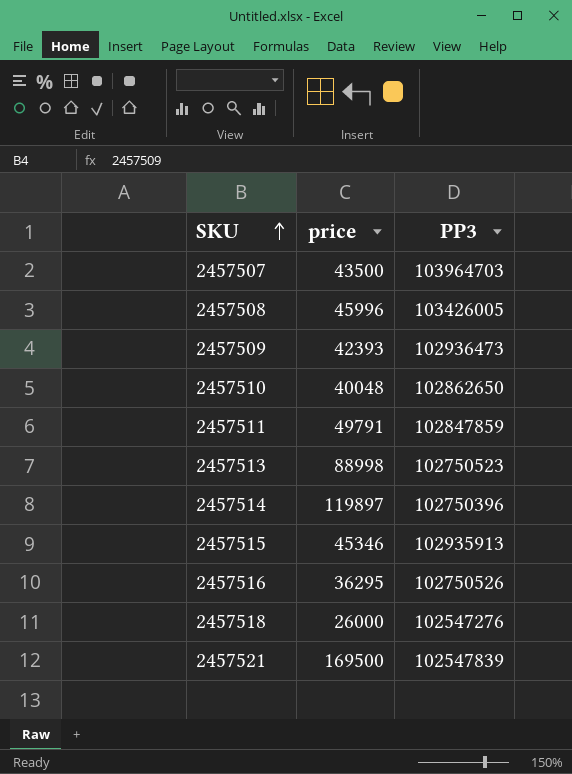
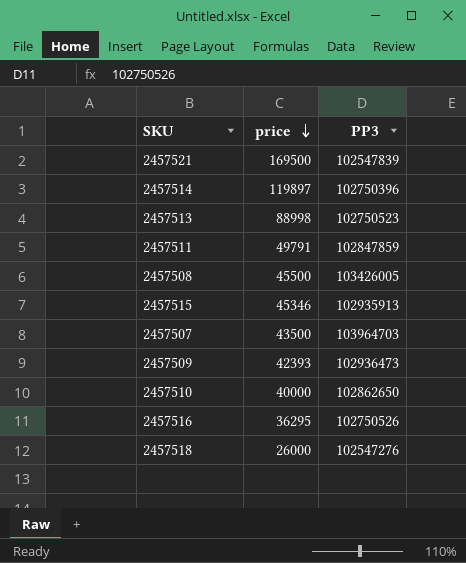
row order: SKU ascending -> price descending
2457508 | price: 45996 -> 45500
2457510 | price: 40048 -> 40000

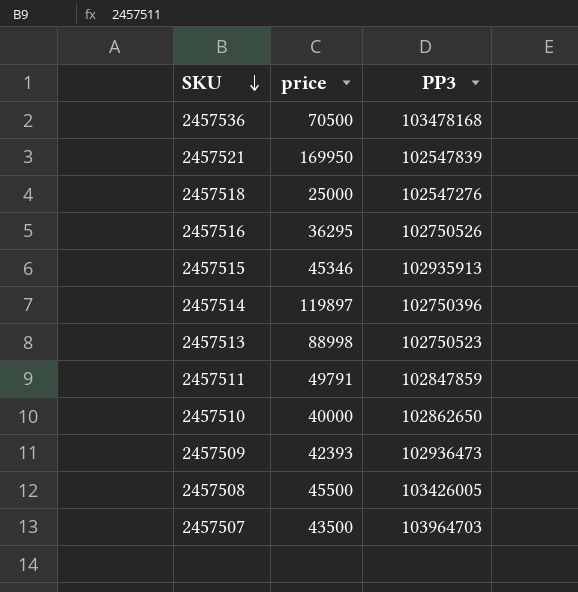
row order: price descending -> SKU descending
row 2457536: none -> 70500 | 103478168
2457521 | price: 169500 -> 169950
2457518 | price: 26000 -> 25000

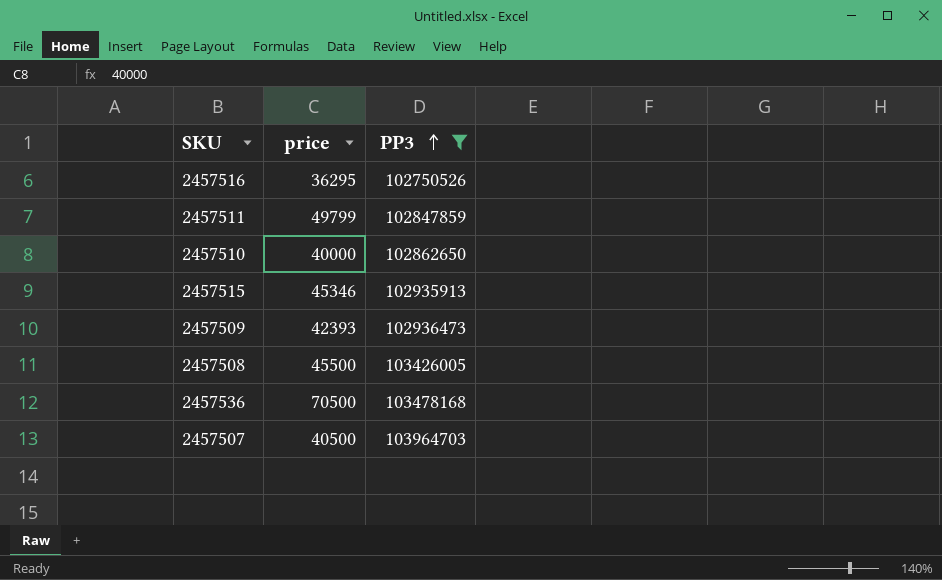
filter: none -> PP3 >= 102750526
row order: SKU descending -> PP3 ascending
2457511 | price: 49791 -> 49799
2457507 | price: 43500 -> 40500

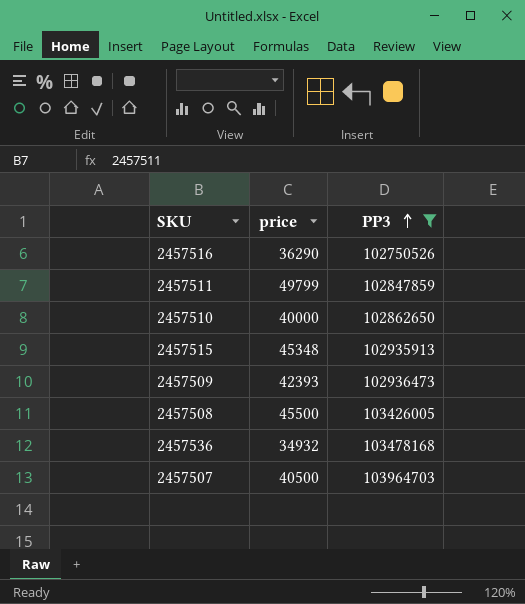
2457516 | price: 36295 -> 36290
2457515 | price: 45346 -> 45348
2457536 | price: 70500 -> 34932

